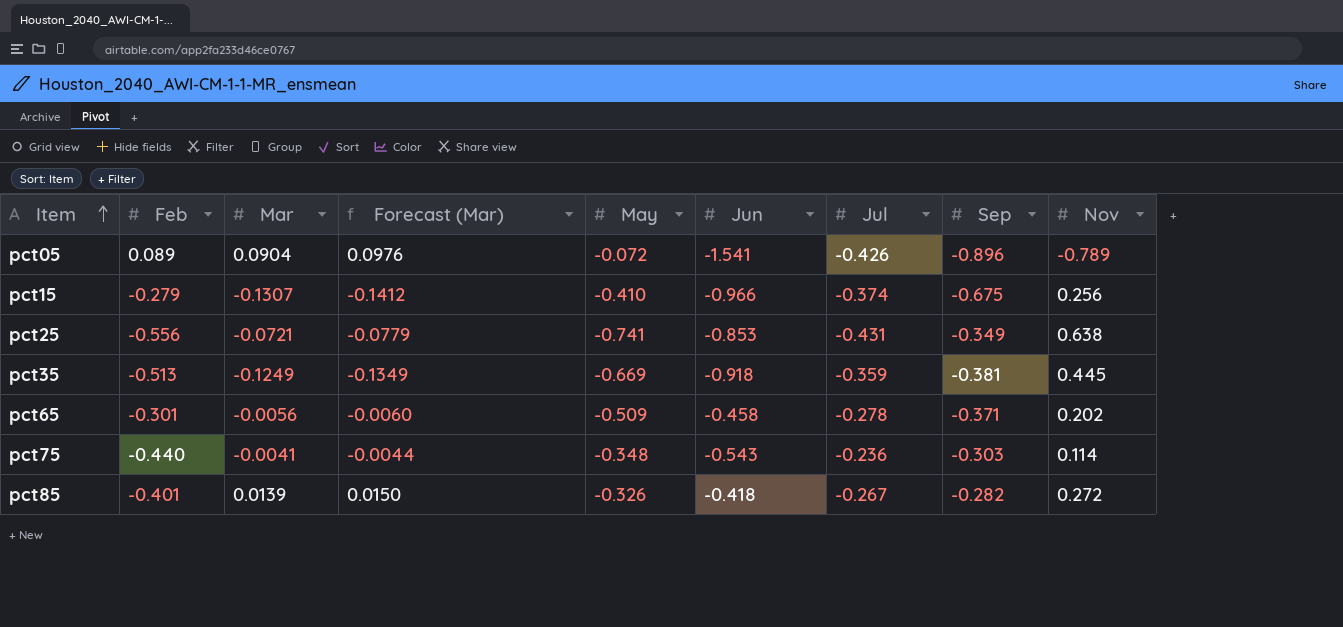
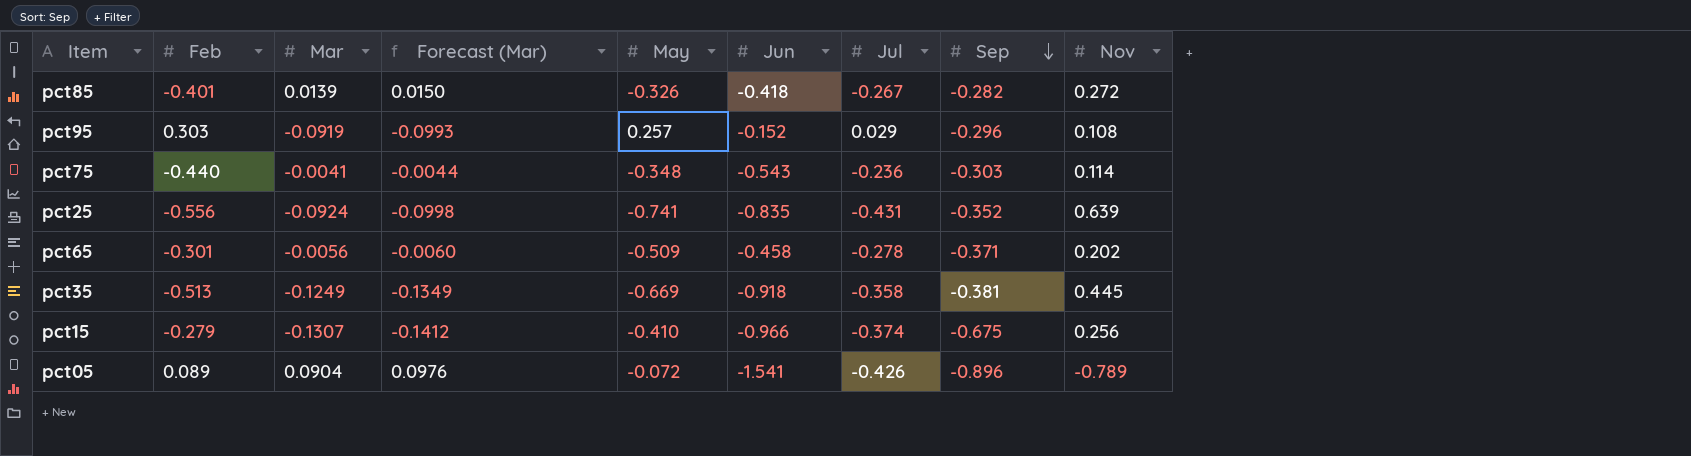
row order: Item ascending -> Sep descending
row pct95: none -> 0.303 | -0.0919 | -0.0993 | 0.257 | -0.152 | 0.029 | -0.296 | 0.108
pct25 | Mar: -0.0721 -> -0.0924
pct25 | Forecast (Mar): -0.0779 -> -0.0998
pct25 | Jun: -0.853 -> -0.835
pct25 | Sep: -0.349 -> -0.352
pct25 | Nov: 0.638 -> 0.639
pct35 | Jul: -0.359 -> -0.358

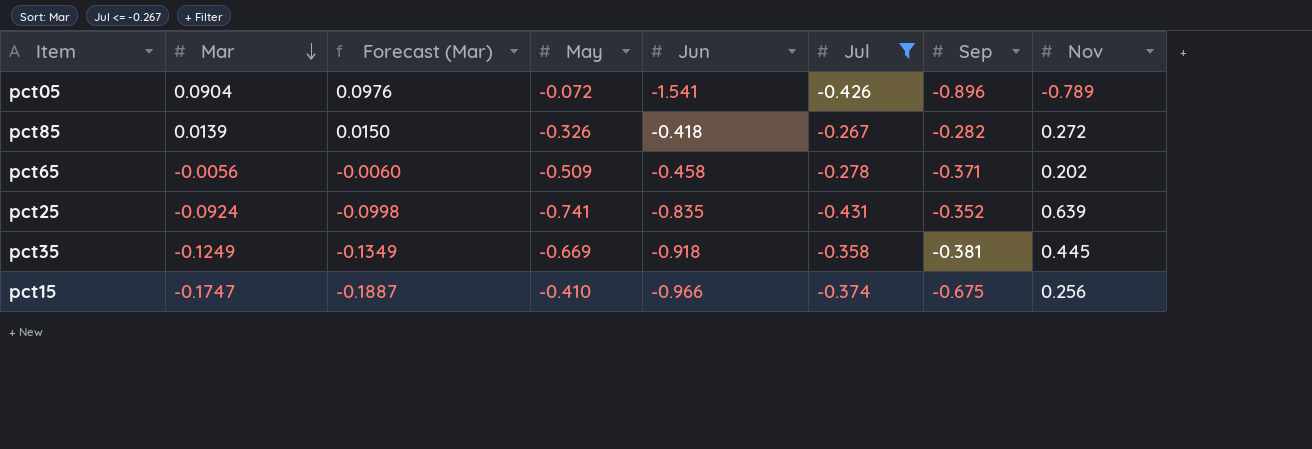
filter: none -> Jul <= -0.267
row order: Sep descending -> Mar descending
column Feb | position: 2 -> none
pct15 | Mar: -0.1307 -> -0.1747
pct15 | Forecast (Mar): -0.1412 -> -0.1887

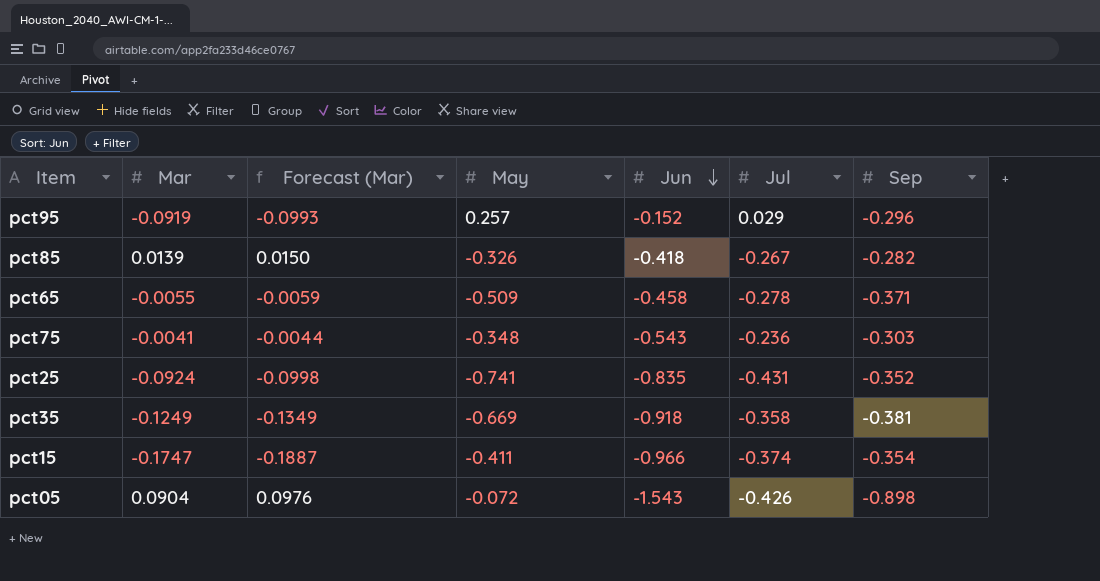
filter: Jul <= -0.267 -> none
row order: Mar descending -> Jun descending
column Nov | position: 8 -> none
pct65 | Mar: -0.0056 -> -0.0055
pct65 | Forecast (Mar): -0.0060 -> -0.0059
pct15 | May: -0.410 -> -0.411
pct15 | Sep: -0.675 -> -0.354
pct05 | Jun: -1.541 -> -1.543
pct05 | Sep: -0.896 -> -0.898

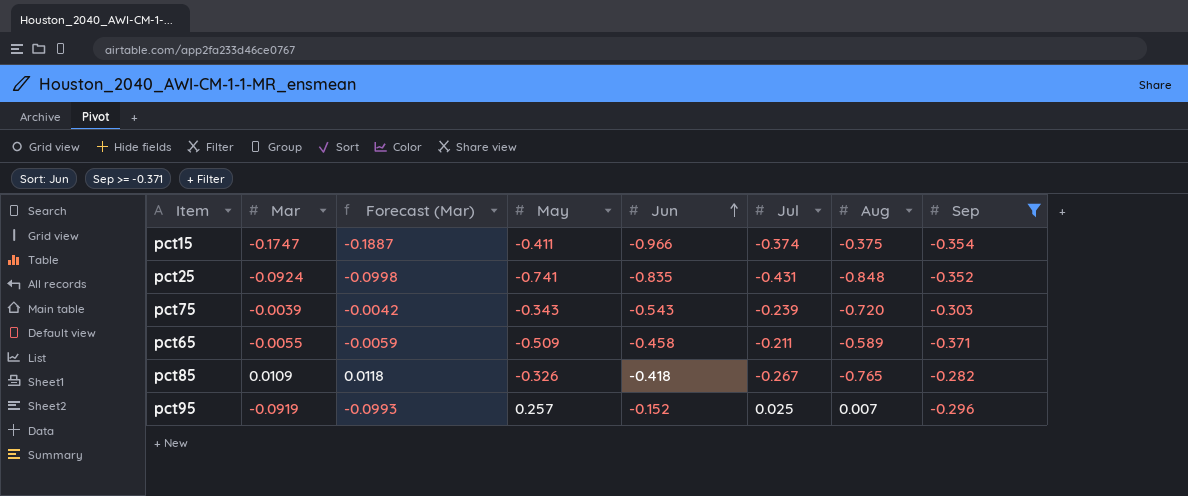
filter: none -> Sep >= -0.371
row order: Jun descending -> Jun ascending
column Aug | position: none -> 7
pct75 | Mar: -0.0041 -> -0.0039
pct75 | Forecast (Mar): -0.0044 -> -0.0042
pct75 | May: -0.348 -> -0.343
pct75 | Jul: -0.236 -> -0.239
pct65 | Jul: -0.278 -> -0.211
pct85 | Mar: 0.0139 -> 0.0109
pct85 | Forecast (Mar): 0.0150 -> 0.0118
pct95 | Jul: 0.029 -> 0.025

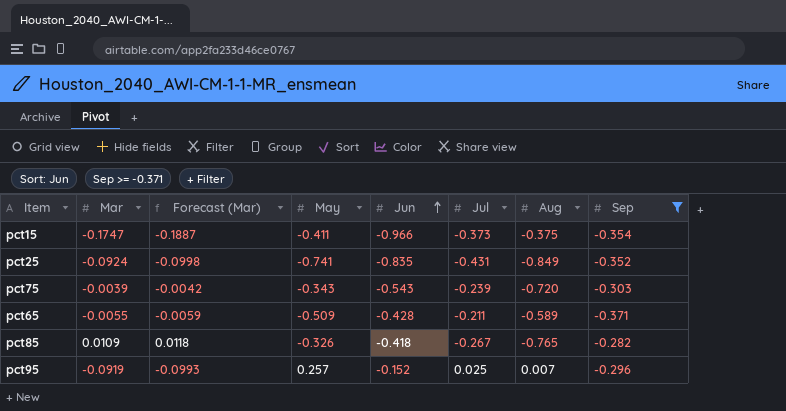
pct15 | Jul: -0.374 -> -0.373
pct25 | Aug: -0.848 -> -0.849
pct65 | Jun: -0.458 -> -0.428

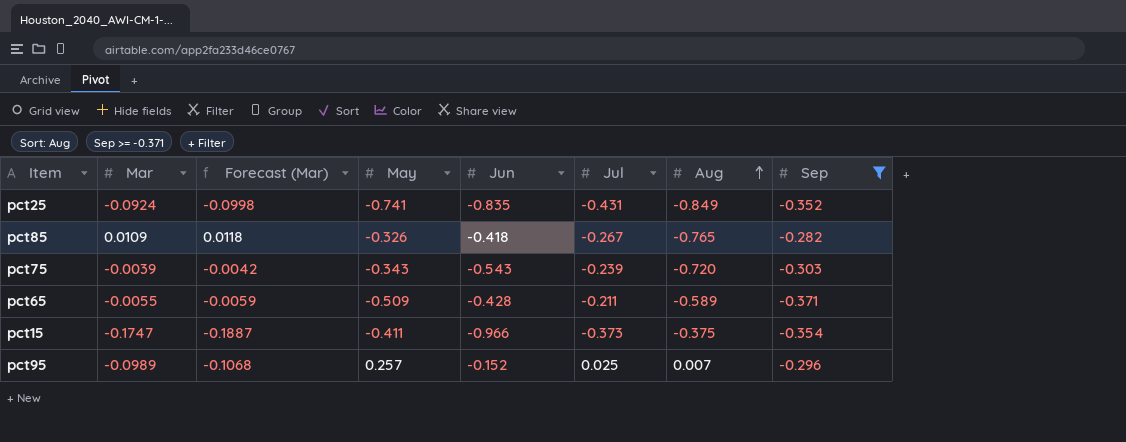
row order: Jun ascending -> Aug ascending
pct95 | Mar: -0.0919 -> -0.0989
pct95 | Forecast (Mar): -0.0993 -> -0.1068

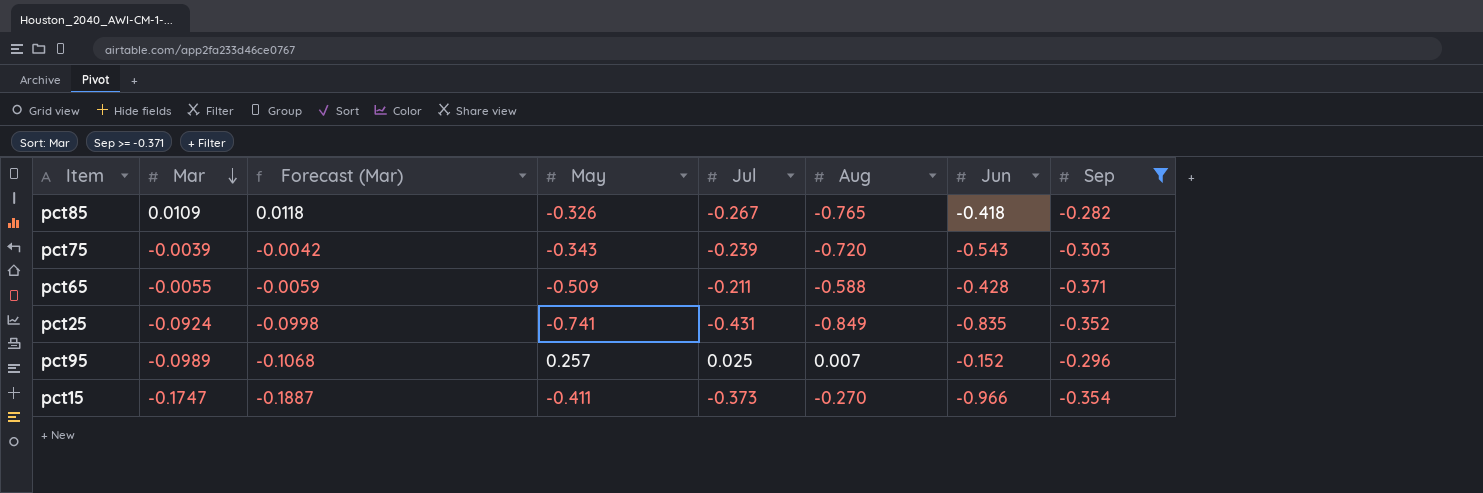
row order: Aug ascending -> Mar descending
column Jun | position: 5 -> 7
pct65 | Aug: -0.589 -> -0.588
pct15 | Aug: -0.375 -> -0.270

